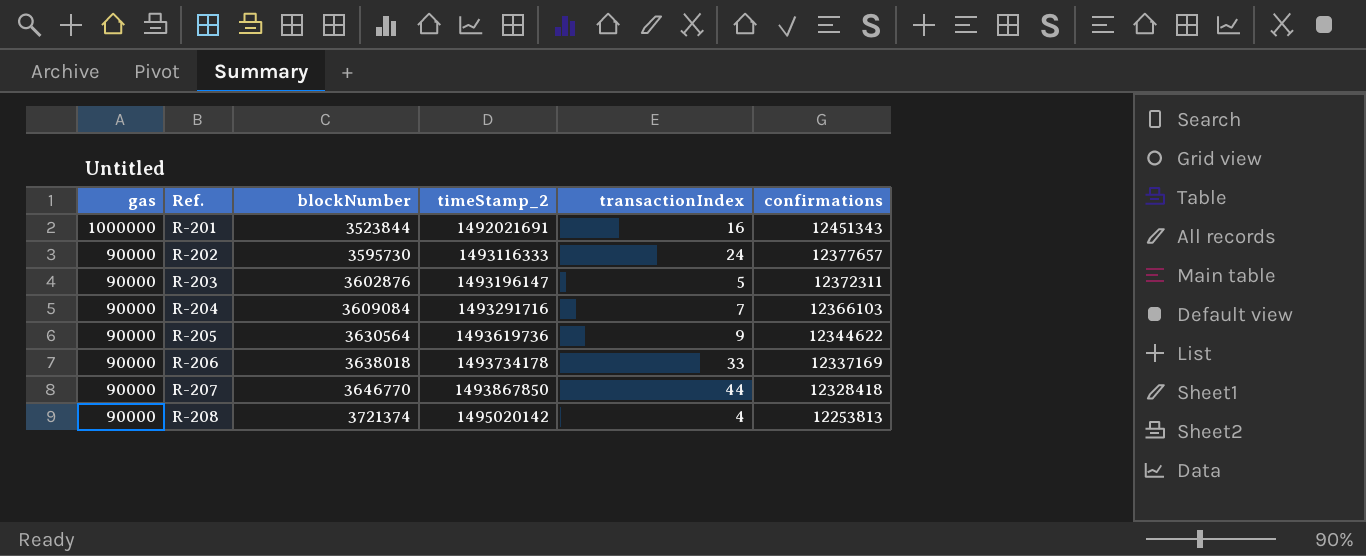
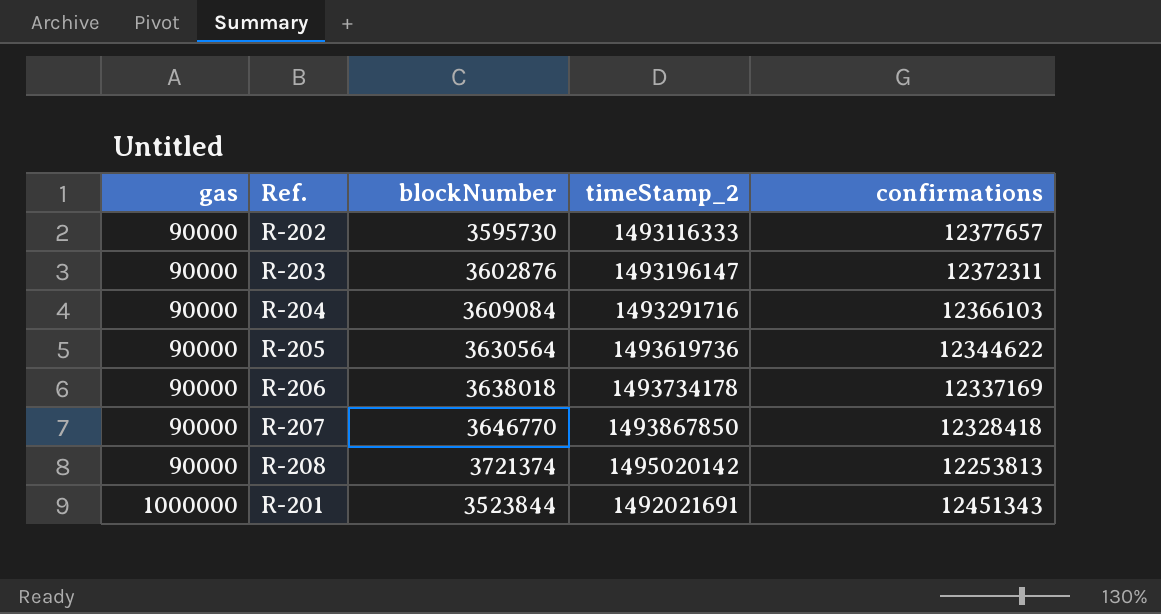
row order: gas descending -> gas ascending
column transactionIndex | position: 5 -> none

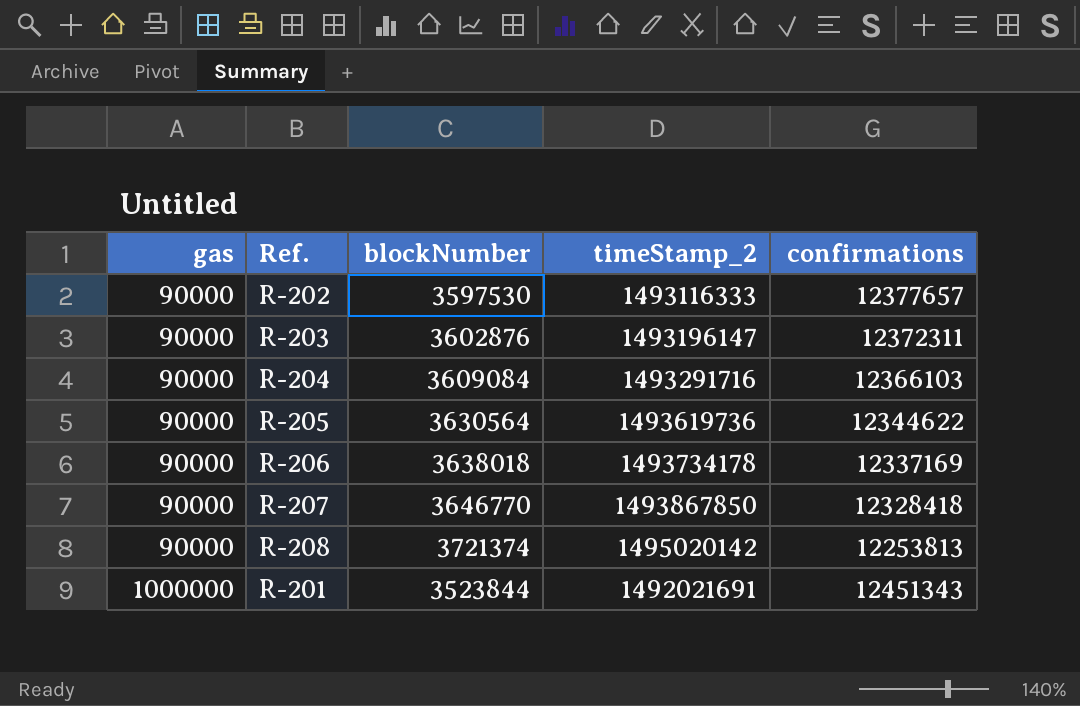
R-202 | blockNumber: 3595730 -> 3597530

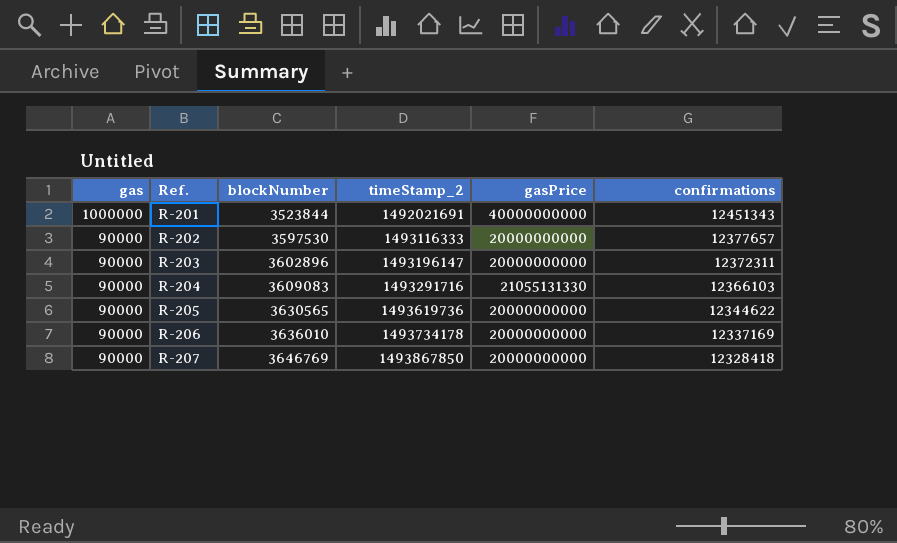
row order: gas ascending -> gas descending
column gasPrice | position: none -> 5
row R-208: 90000 | 3721374 | 1495020142 | 12253813 -> none
R-203 | blockNumber: 3602876 -> 3602896
R-204 | blockNumber: 3609084 -> 3609083
R-205 | blockNumber: 3630564 -> 3630565
R-206 | blockNumber: 3638018 -> 3636010
R-207 | blockNumber: 3646770 -> 3646769

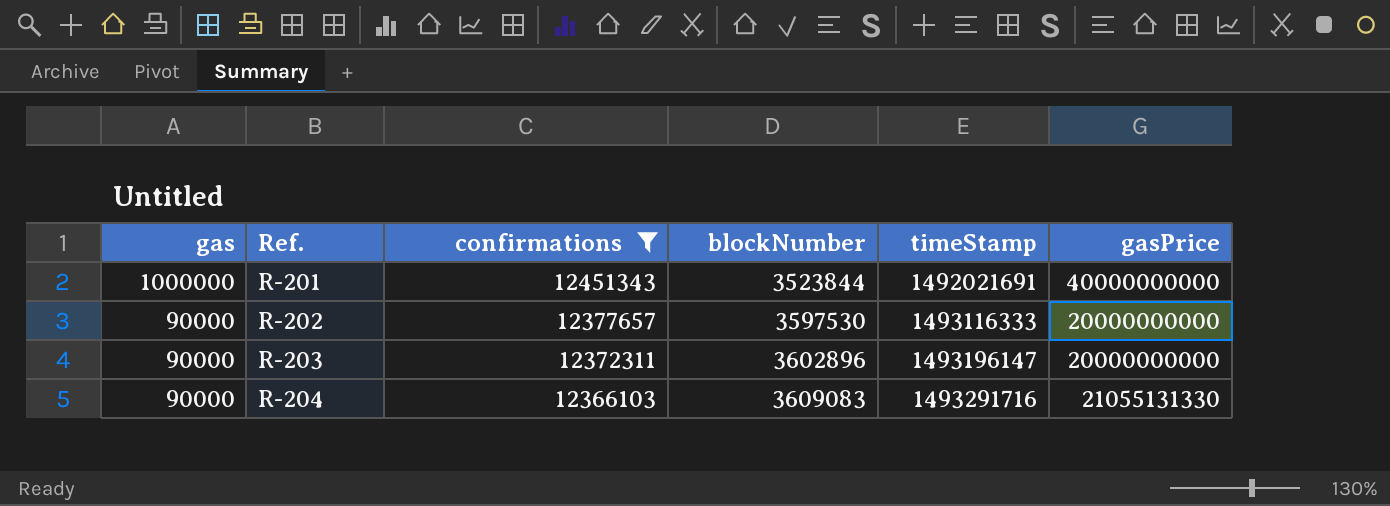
filter: none -> confirmations >= 12366103
column confirmations | position: 6 -> 3
column name: timeStamp_2 -> timeStamp

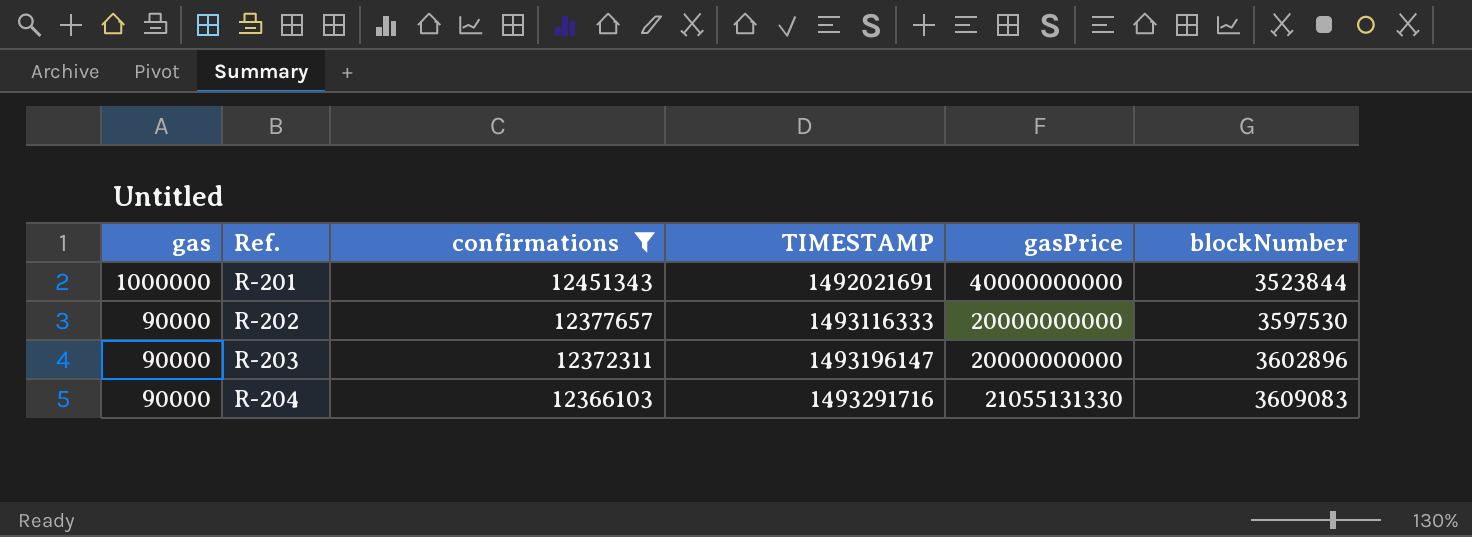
column name: timeStamp -> TIMESTAMP
column blockNumber | position: 4 -> 6

